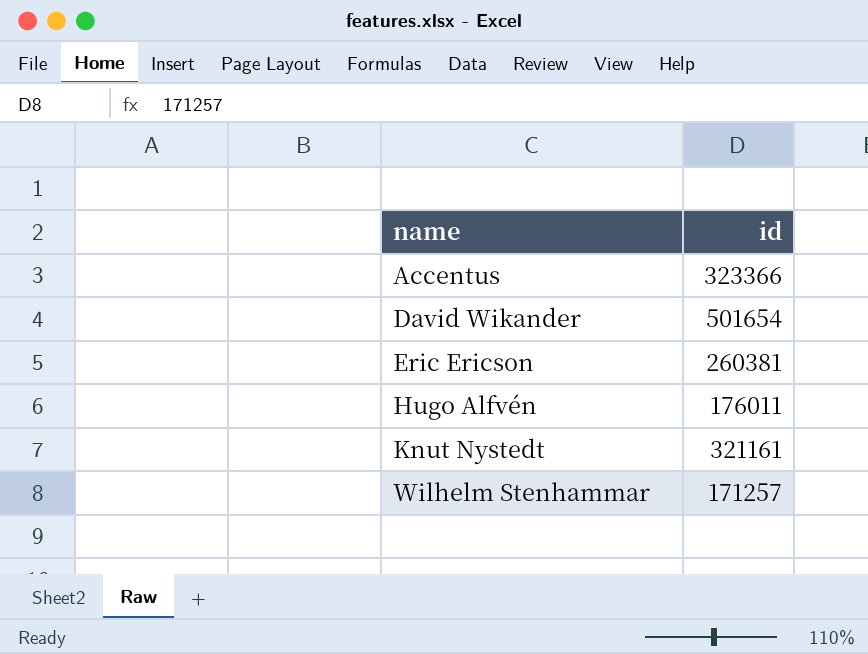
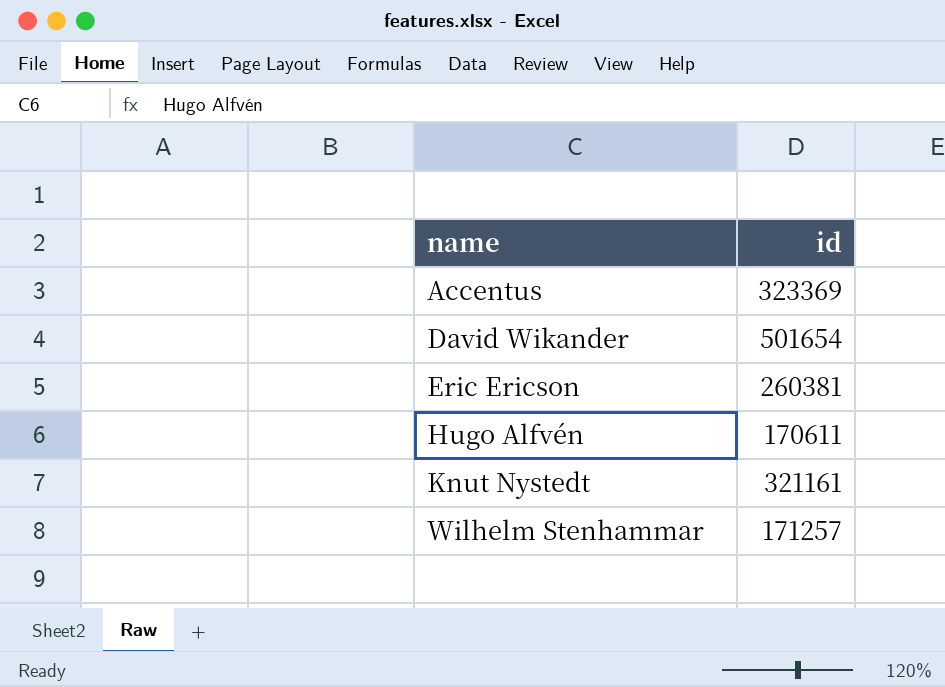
Accentus | id: 323366 -> 323369
Hugo Alfvén | id: 176011 -> 170611

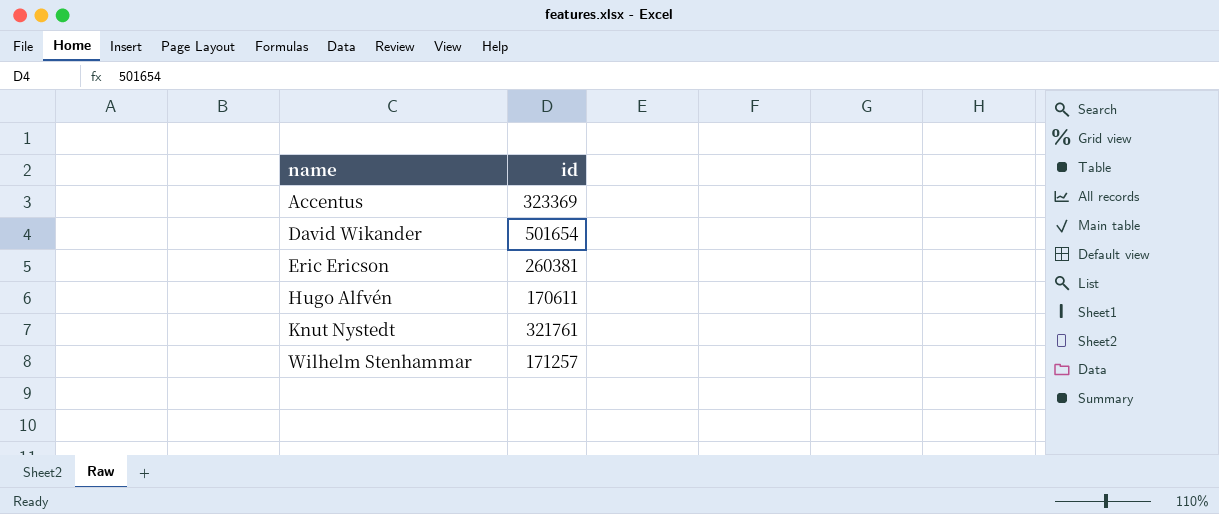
Knut Nystedt | id: 321161 -> 321761

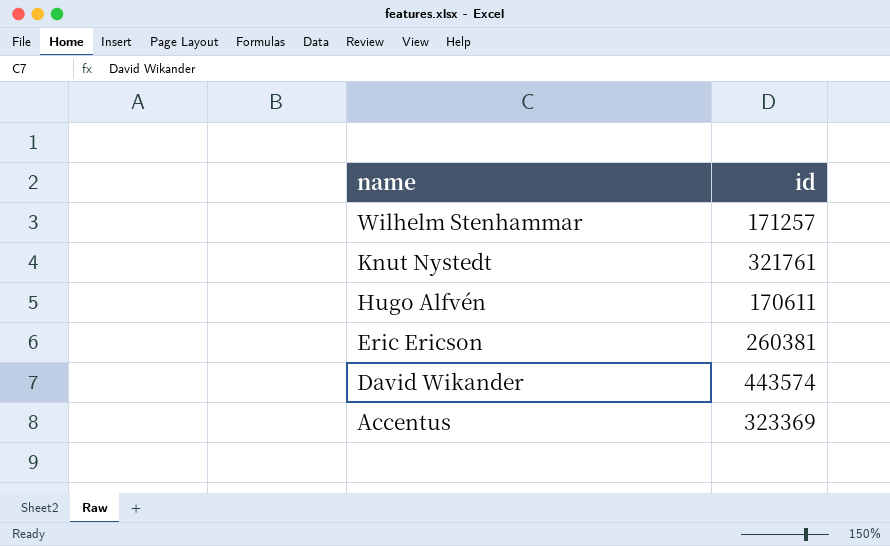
row order: name ascending -> name descending
David Wikander | id: 501654 -> 443574

